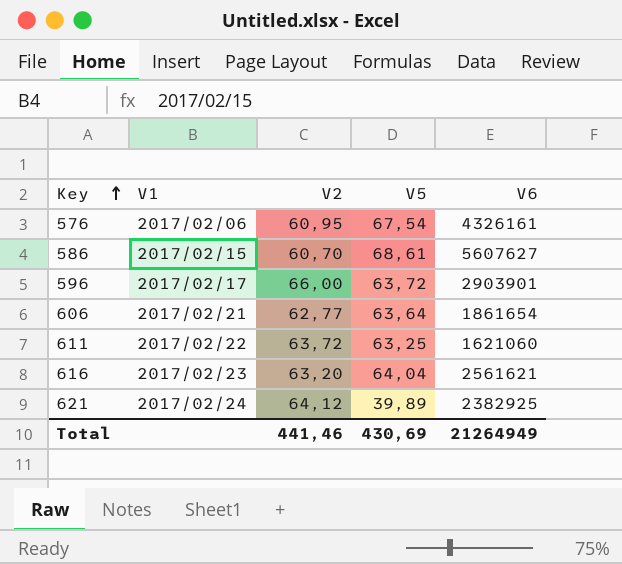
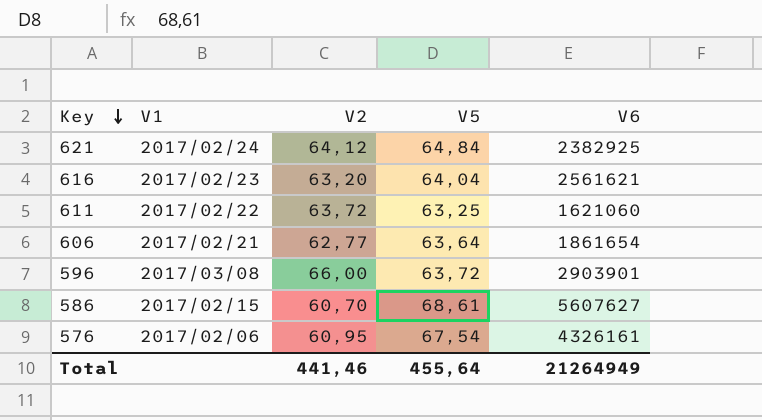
row order: Key ascending -> Key descending
621 | V5: 39,89 -> 64,84
596 | V1: 2017/02/17 -> 2017/03/08
Total | V5: 430,69 -> 455,64

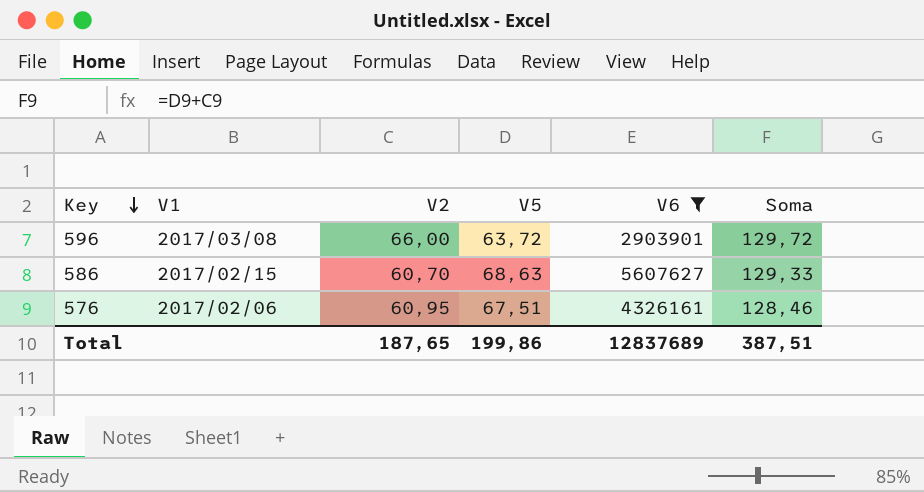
filter: none -> V6 >= 2903901
column Soma | formula: none -> [V2] + [V5]
586 | V5: 68,61 -> 68,63
576 | V5: 67,54 -> 67,51
Total | V2: 441,46 -> 187,65
Total | V5: 455,64 -> 199,86
Total | V6: 21264949 -> 12837689

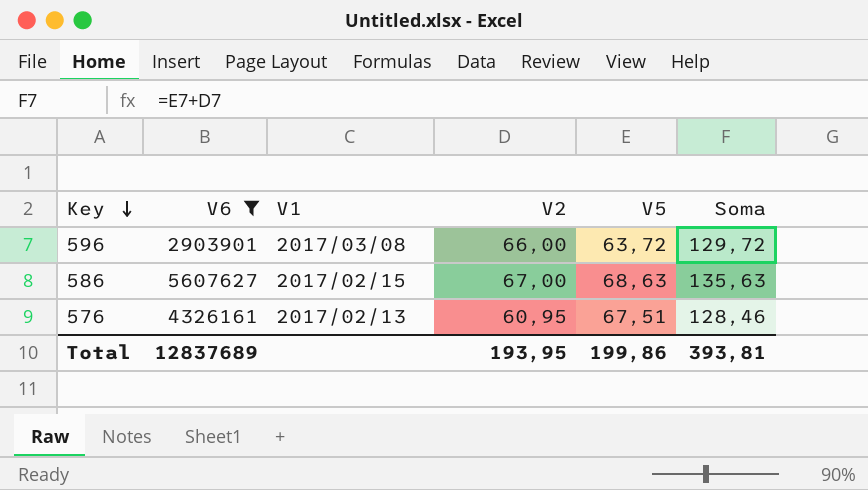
column V6 | position: 5 -> 2
586 | V2: 60,70 -> 67,00
586 | Soma: 129,33 -> 135,63
576 | V1: 2017/02/06 -> 2017/02/13
Total | V2: 187,65 -> 193,95
Total | Soma: 387,51 -> 393,81

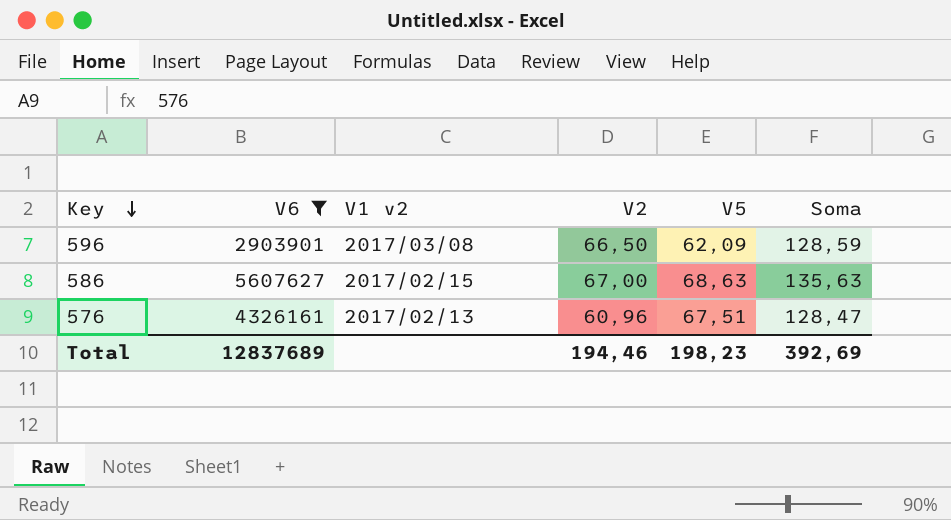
column name: V1 -> V1 v2
596 | V2: 66,00 -> 66,50
596 | V5: 63,72 -> 62,09
596 | Soma: 129,72 -> 128,59
576 | V2: 60,95 -> 60,96
576 | Soma: 128,46 -> 128,47
Total | V2: 193,95 -> 194,46
Total | V5: 199,86 -> 198,23
Total | Soma: 393,81 -> 392,69

